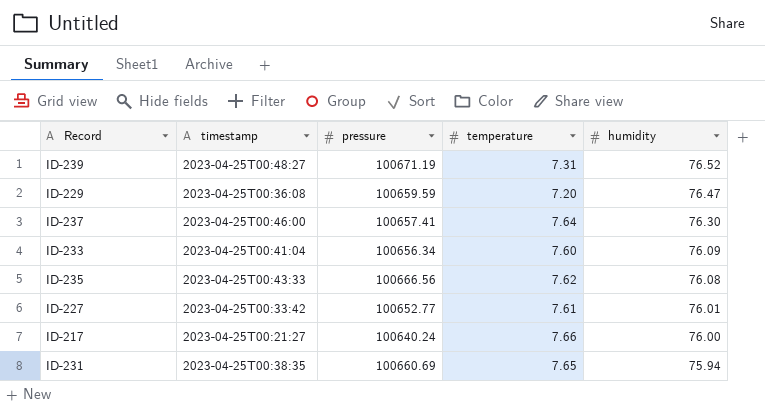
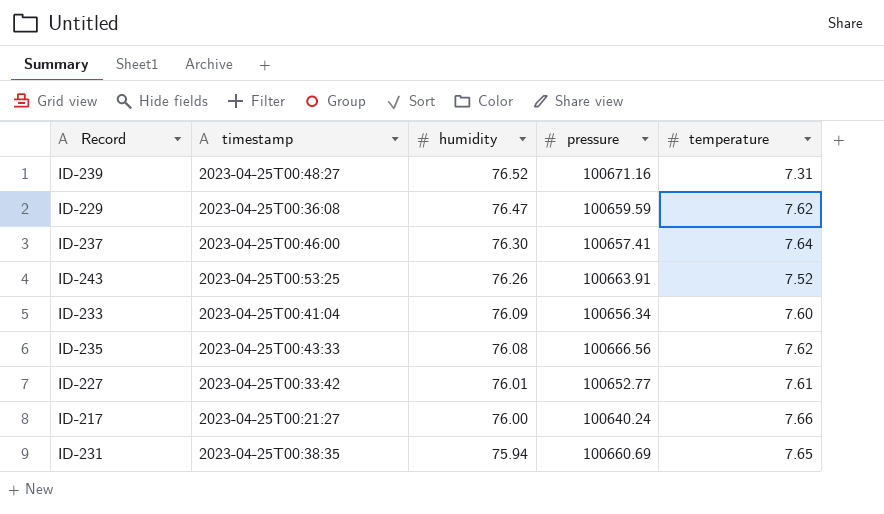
column humidity | position: 5 -> 3
ID-239 | pressure: 100671.19 -> 100671.16
ID-229 | temperature: 7.20 -> 7.62
row ID-243: none -> 2023-04-25T00:53:25 | 76.26 | 100663.91 | 7.52

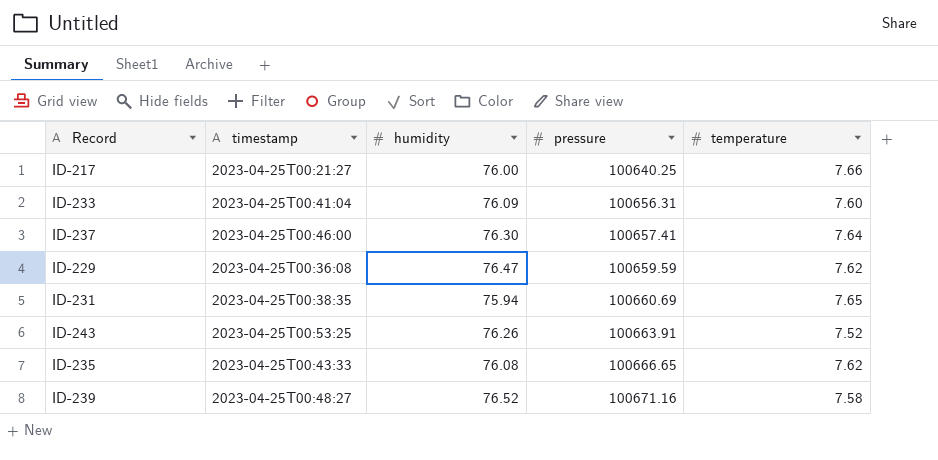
row order: humidity descending -> pressure ascending
row ID-227: 2023-04-25T00:33:42 | 76.01 | 100652.77 | 7.61 -> none
ID-217 | pressure: 100640.24 -> 100640.25
ID-233 | pressure: 100656.34 -> 100656.31
ID-235 | pressure: 100666.56 -> 100666.65
ID-239 | temperature: 7.31 -> 7.58

